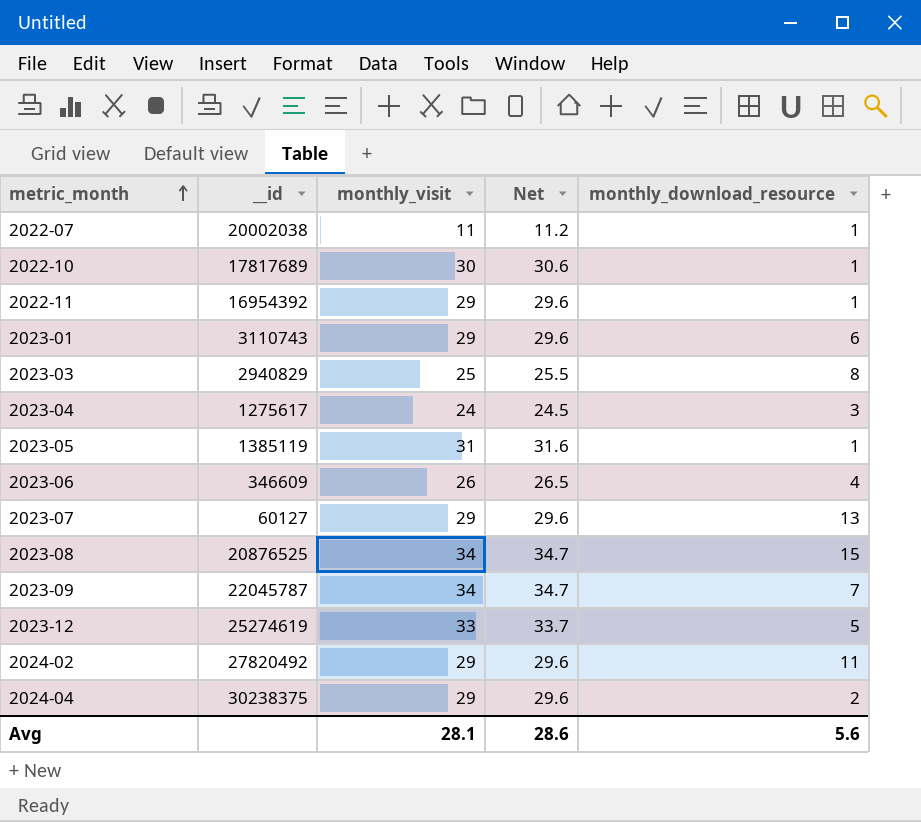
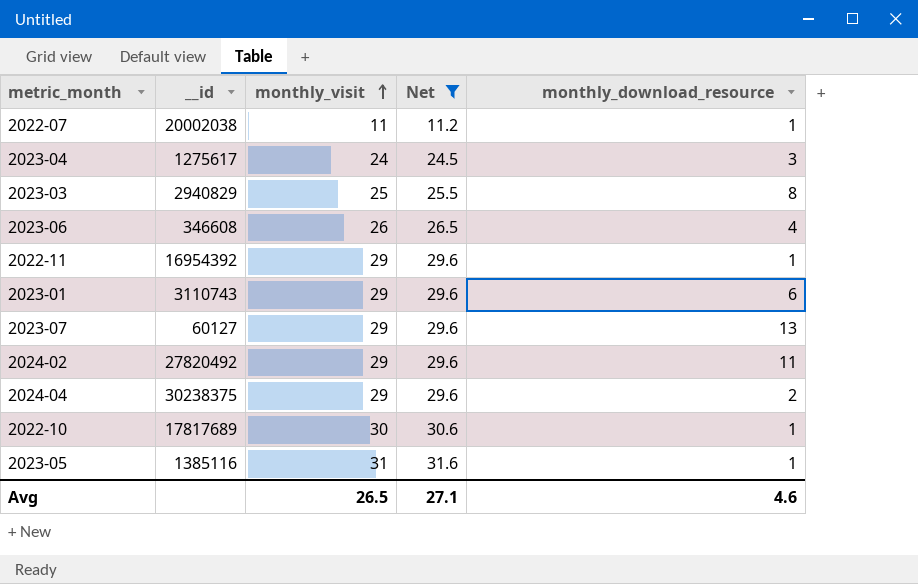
filter: none -> Net <= 31.6
row order: metric_month ascending -> monthly_visit ascending
2023-06 | __id: 346609 -> 346608
2023-05 | __id: 1385119 -> 1385116
Avg | monthly_visit: 28.1 -> 26.5
Avg | Net: 28.6 -> 27.1
Avg | monthly_download_resource: 5.6 -> 4.6

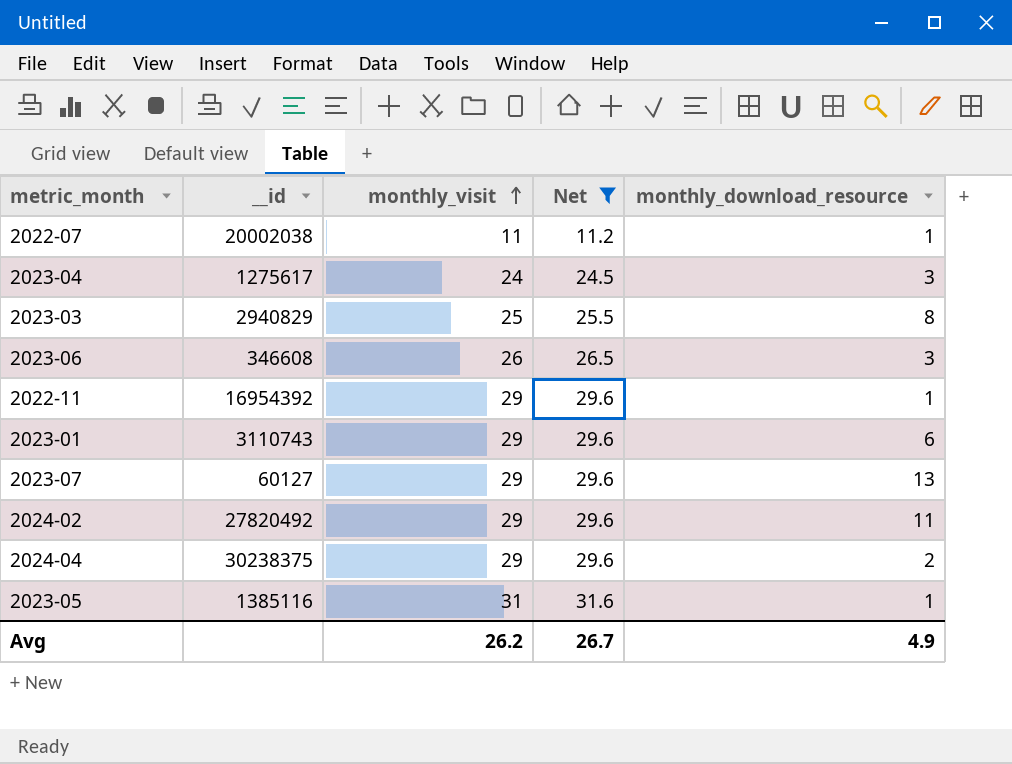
row 2022-10: 17817689 | 30 | 30.6 | 1 -> none
2023-06 | monthly_download_resource: 4 -> 3
Avg | monthly_visit: 26.5 -> 26.2
Avg | Net: 27.1 -> 26.7
Avg | monthly_download_resource: 4.6 -> 4.9

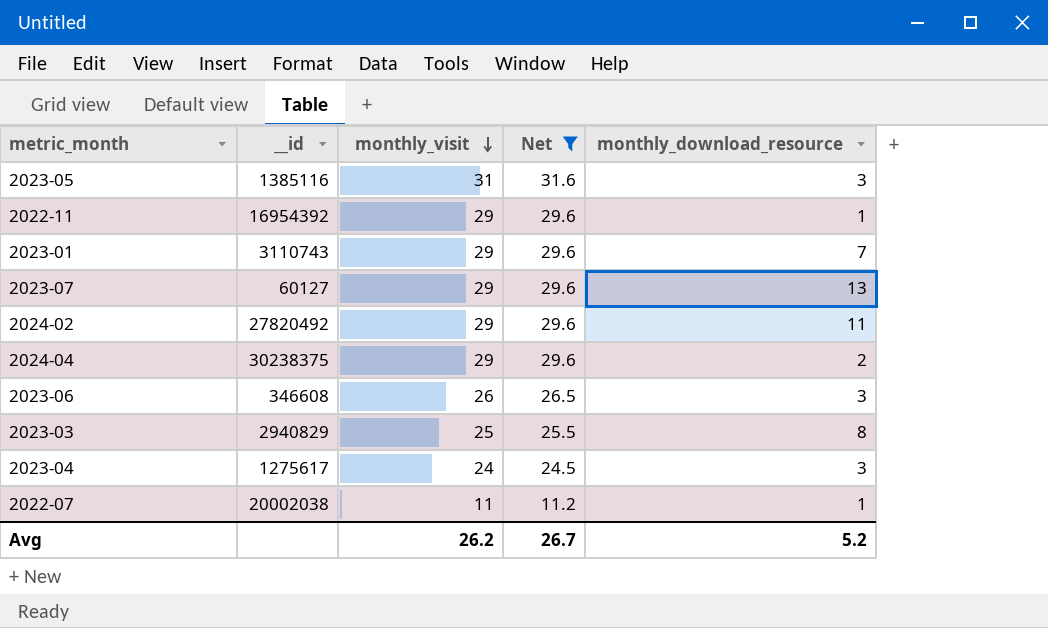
row order: monthly_visit ascending -> monthly_visit descending
2023-05 | monthly_download_resource: 1 -> 3
2023-01 | monthly_download_resource: 6 -> 7
Avg | monthly_download_resource: 4.9 -> 5.2

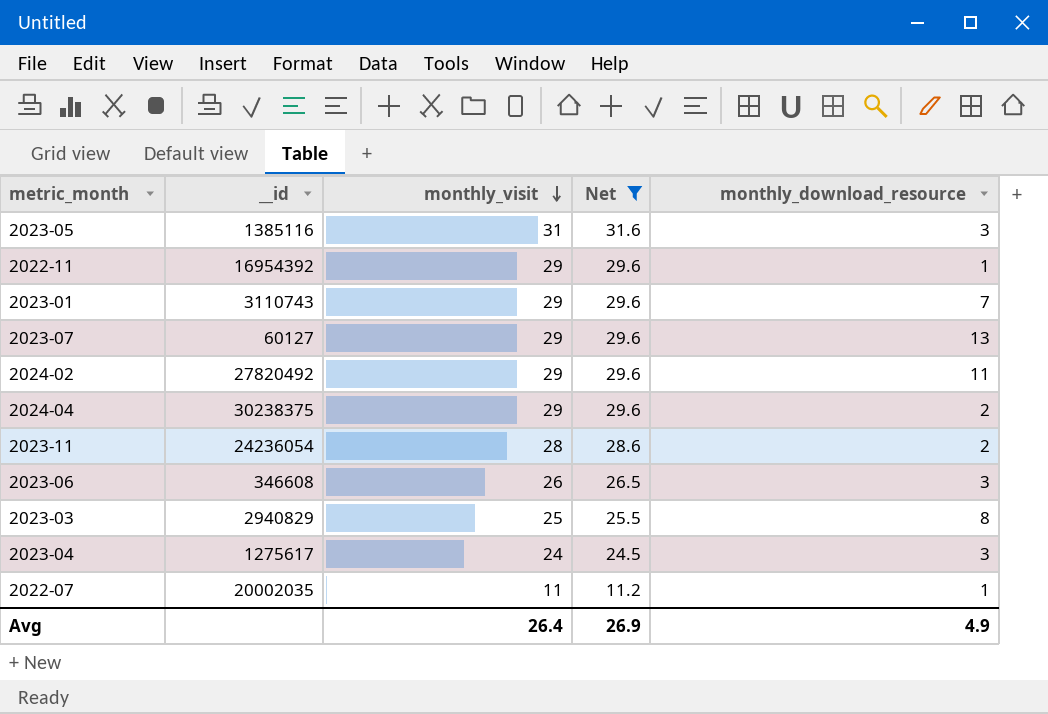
row 2023-11: none -> 24236054 | 28 | 28.6 | 2
2022-07 | __id: 20002038 -> 20002035
Avg | monthly_visit: 26.2 -> 26.4
Avg | Net: 26.7 -> 26.9
Avg | monthly_download_resource: 5.2 -> 4.9

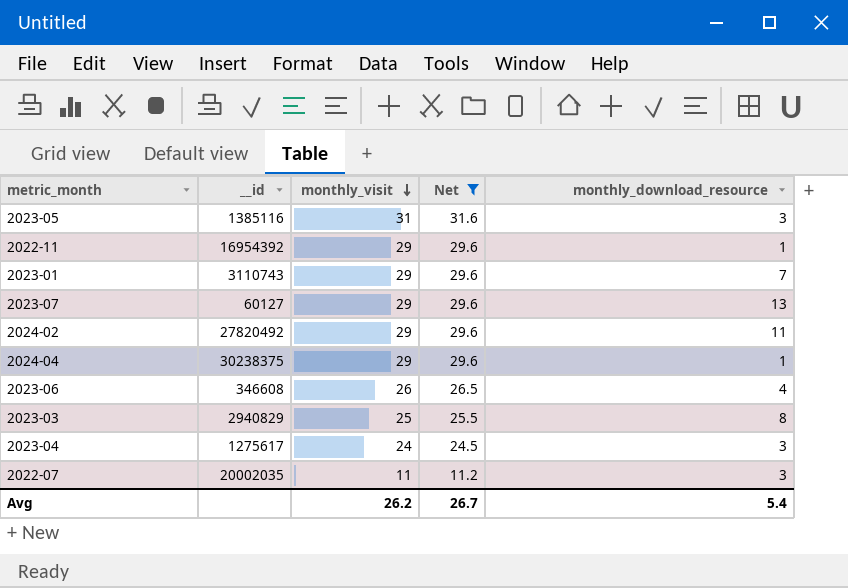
row 2023-11: 24236054 | 28 | 28.6 | 2 -> none
2024-04 | monthly_download_resource: 2 -> 1
2023-06 | monthly_download_resource: 3 -> 4
2022-07 | monthly_download_resource: 1 -> 3
Avg | monthly_visit: 26.4 -> 26.2
Avg | Net: 26.9 -> 26.7
Avg | monthly_download_resource: 4.9 -> 5.4

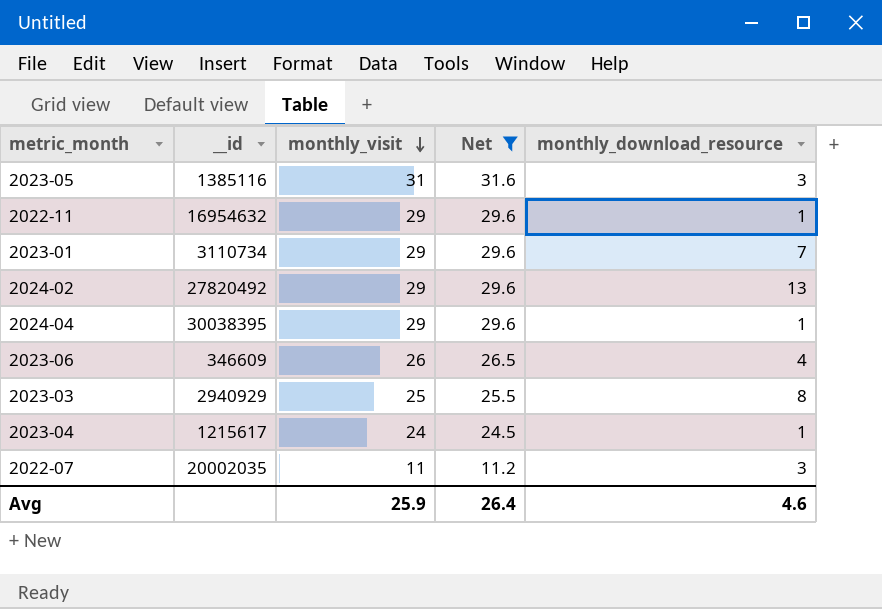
row 2023-07: 60127 | 29 | 29.6 | 13 -> none
2022-11 | __id: 16954392 -> 16954632
2023-01 | __id: 3110743 -> 3110734
2024-02 | monthly_download_resource: 11 -> 13
2024-04 | __id: 30238375 -> 30038395
2023-06 | __id: 346608 -> 346609
2023-03 | __id: 2940829 -> 2940929
2023-04 | __id: 1275617 -> 1215617
2023-04 | monthly_download_resource: 3 -> 1
Avg | monthly_visit: 26.2 -> 25.9
Avg | Net: 26.7 -> 26.4
Avg | monthly_download_resource: 5.4 -> 4.6

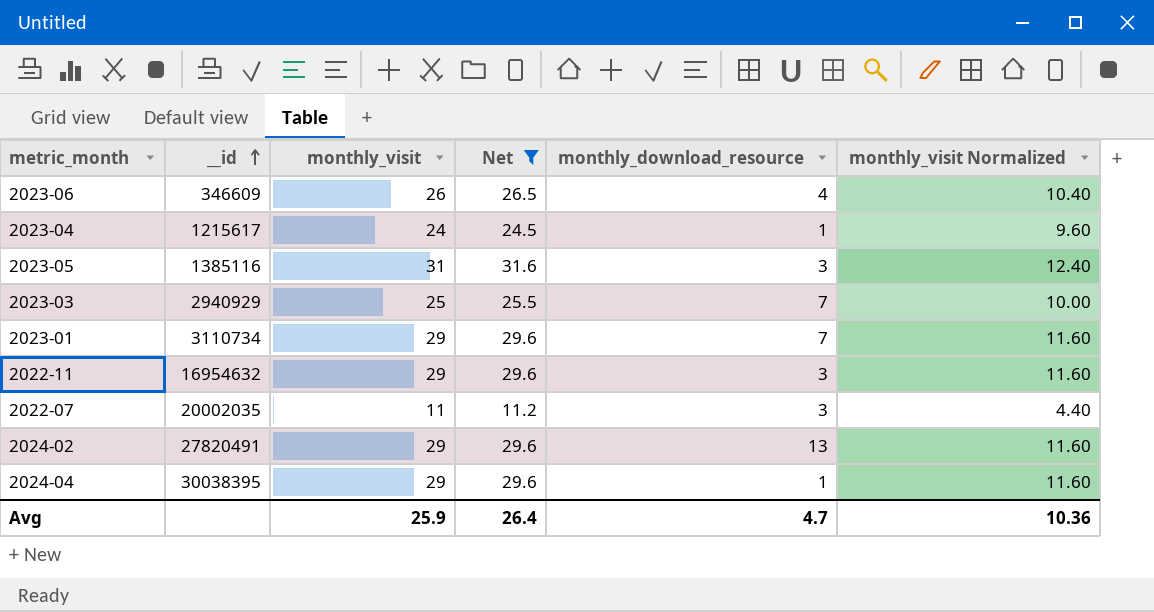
row order: monthly_visit descending -> __id ascending
column monthly_visit Normalized | formula: none -> [monthly_visit] * 0.4
2023-03 | monthly_download_resource: 8 -> 7
2022-11 | monthly_download_resource: 1 -> 3
2024-02 | __id: 27820492 -> 27820491
Avg | monthly_download_resource: 4.6 -> 4.7

